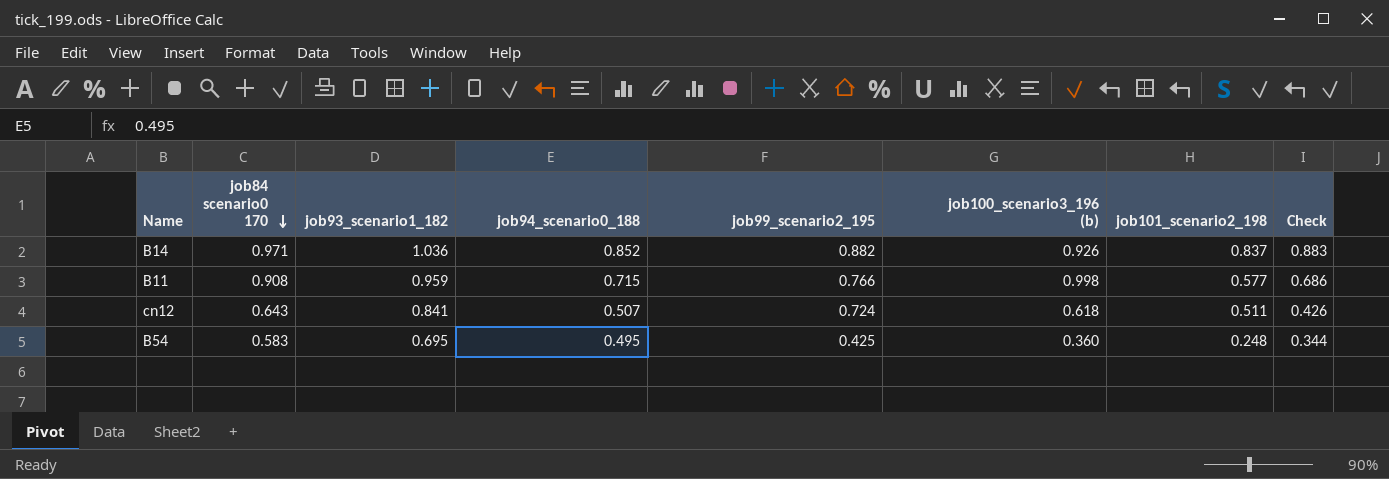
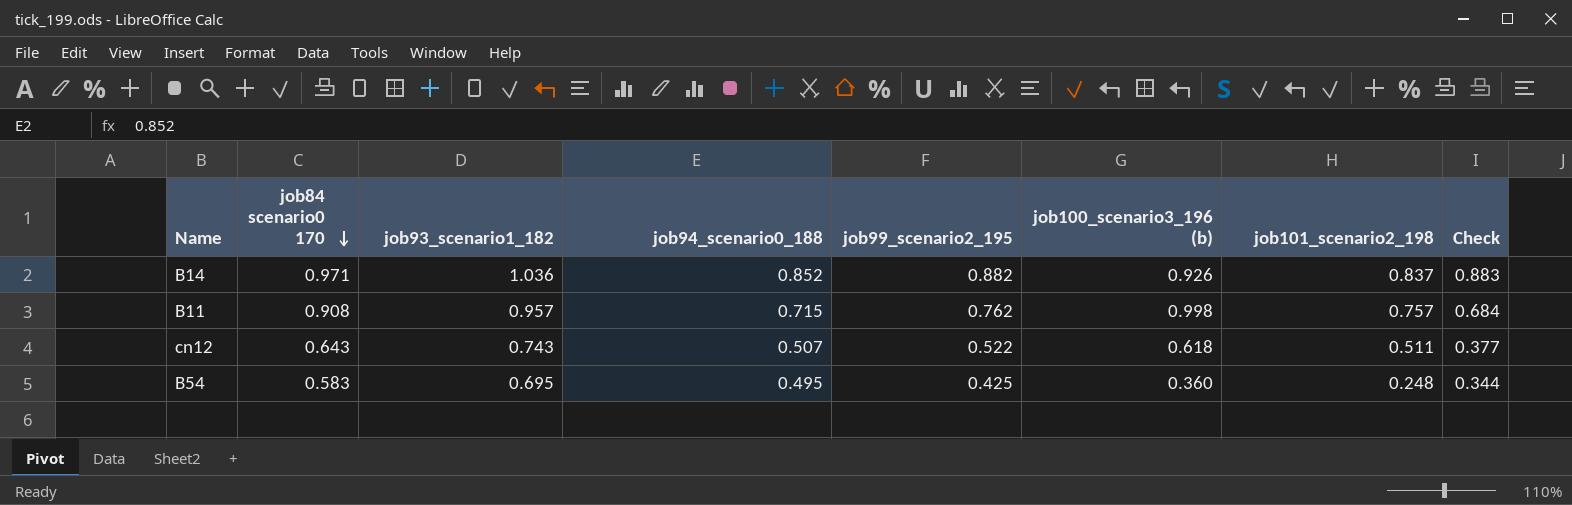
B11 | job93_scenario1_182: 0.959 -> 0.957
B11 | job99_scenario2_195: 0.766 -> 0.762
B11 | job101_scenario2_198: 0.577 -> 0.757
B11 | Check: 0.686 -> 0.684
cn12 | job93_scenario1_182: 0.841 -> 0.743
cn12 | job99_scenario2_195: 0.724 -> 0.522
cn12 | Check: 0.426 -> 0.377

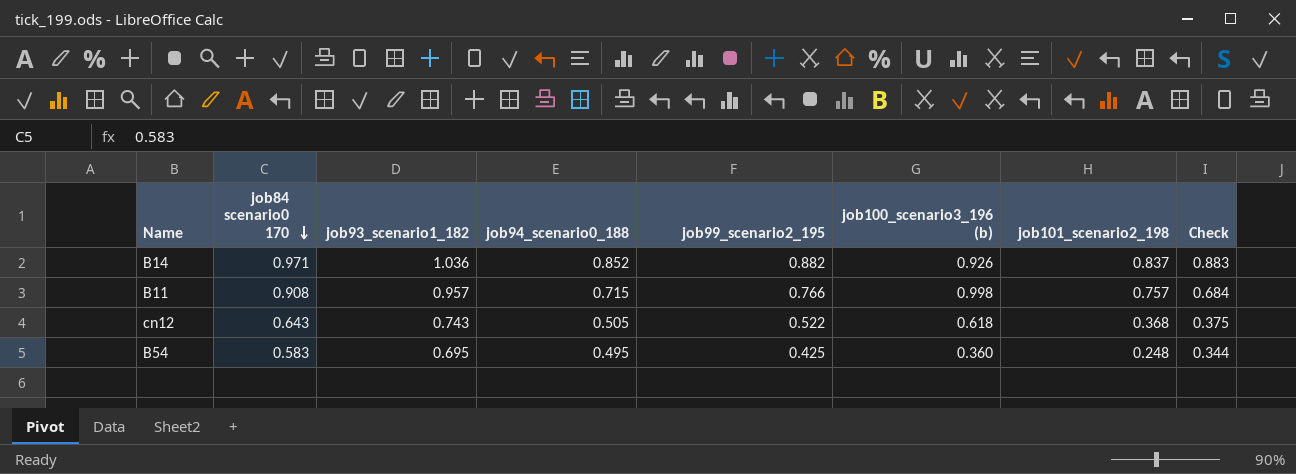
B11 | job99_scenario2_195: 0.762 -> 0.766
cn12 | job94_scenario0_188: 0.507 -> 0.505
cn12 | job101_scenario2_198: 0.511 -> 0.368
cn12 | Check: 0.377 -> 0.375

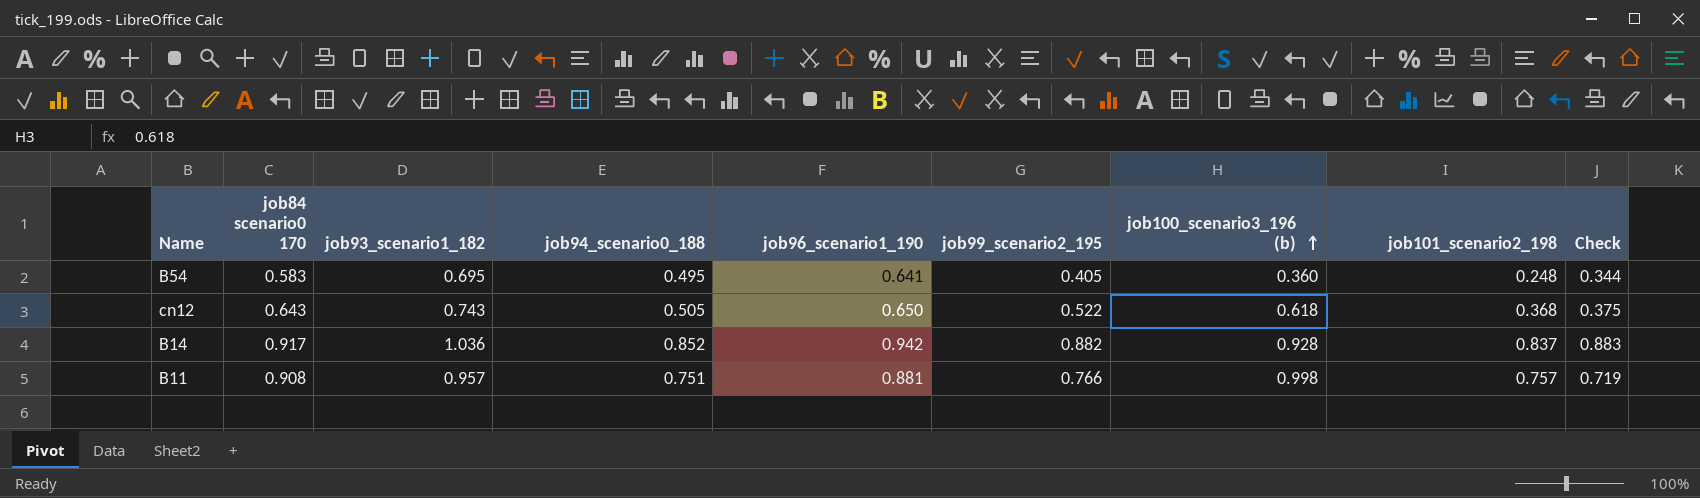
row order: job84 scenario0 170 descending -> job100_scenario3_196 (b) ascending
column job96_scenario1_190 | position: none -> 5
B54 | job99_scenario2_195: 0.425 -> 0.405
B14 | job84 scenario0 170: 0.971 -> 0.917
B14 | job100_scenario3_196 (b): 0.926 -> 0.928
B11 | job94_scenario0_188: 0.715 -> 0.751
B11 | Check: 0.684 -> 0.719

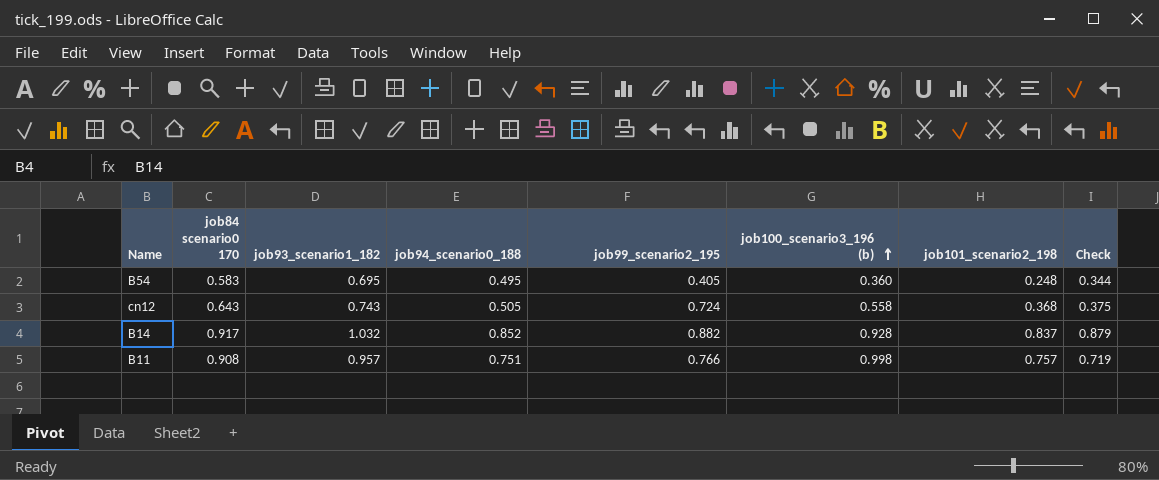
column job96_scenario1_190 | position: 5 -> none
cn12 | job99_scenario2_195: 0.522 -> 0.724
cn12 | job100_scenario3_196 (b): 0.618 -> 0.558
B14 | job93_scenario1_182: 1.036 -> 1.032
B14 | Check: 0.883 -> 0.879

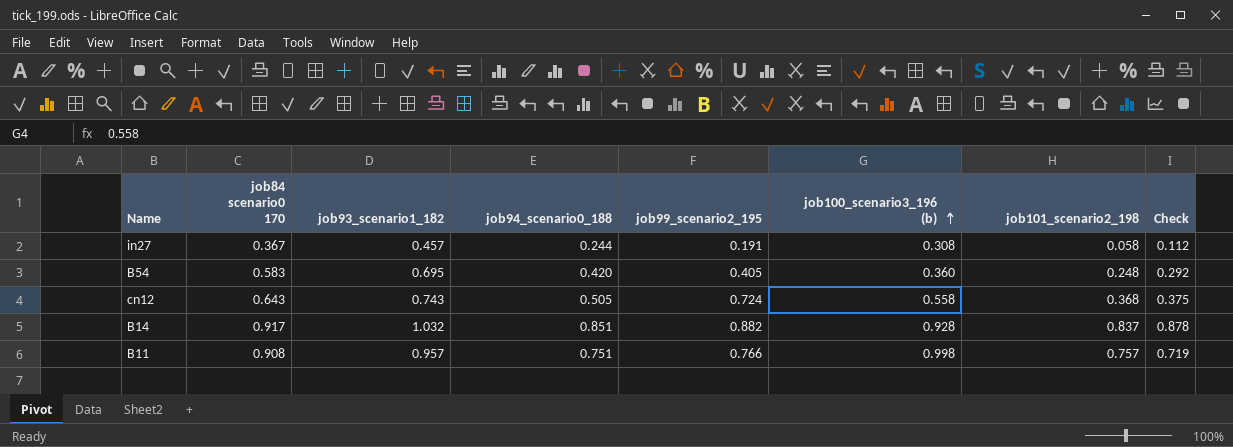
row in27: none -> 0.367 | 0.457 | 0.244 | 0.191 | 0.308 | 0.058 | 0.112
B54 | job94_scenario0_188: 0.495 -> 0.420
B54 | Check: 0.344 -> 0.292
B14 | job94_scenario0_188: 0.852 -> 0.851
B14 | Check: 0.879 -> 0.878

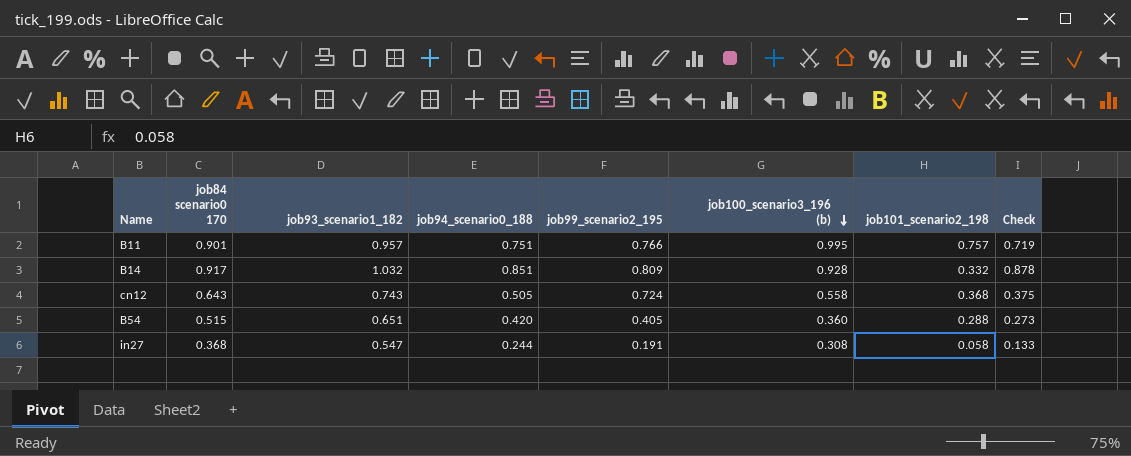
row order: job100_scenario3_196 (b) ascending -> job100_scenario3_196 (b) descending
B11 | job84 scenario0 170: 0.908 -> 0.901
B11 | job100_scenario3_196 (b): 0.998 -> 0.995
B14 | job99_scenario2_195: 0.882 -> 0.809
B14 | job101_scenario2_198: 0.837 -> 0.332
B54 | job84 scenario0 170: 0.583 -> 0.515
B54 | job93_scenario1_182: 0.695 -> 0.651
B54 | job101_scenario2_198: 0.248 -> 0.288
B54 | Check: 0.292 -> 0.273
in27 | job84 scenario0 170: 0.367 -> 0.368
in27 | job93_scenario1_182: 0.457 -> 0.547
in27 | Check: 0.112 -> 0.133

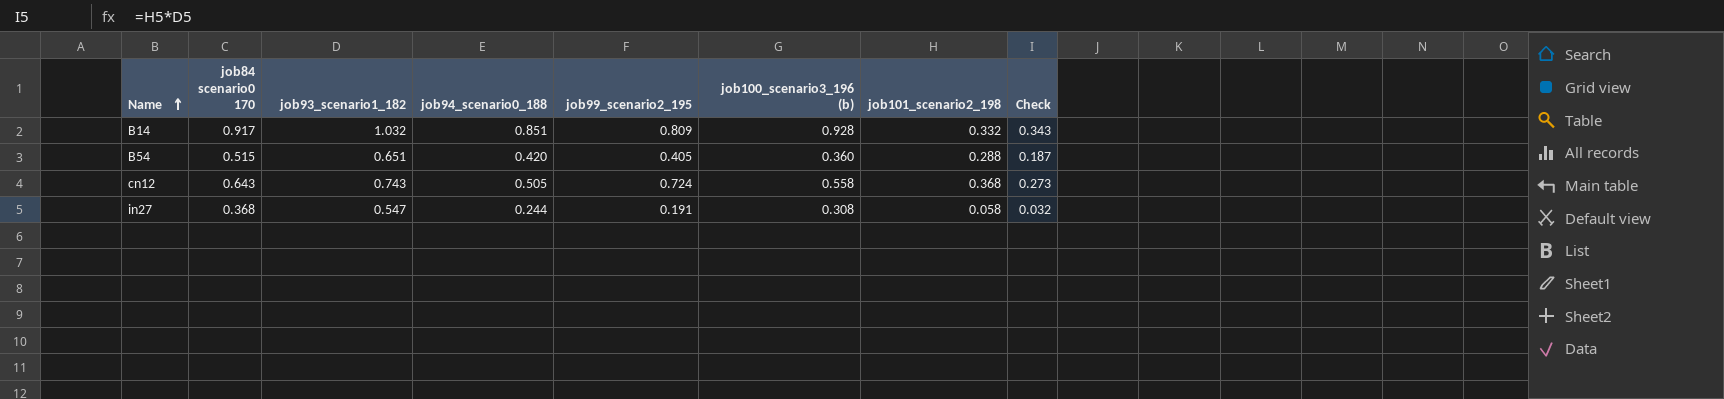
row order: job100_scenario3_196 (b) descending -> Name ascending
column Check | formula: [job93_scenario1_182] * [job94_scenario0_188] -> [job93_scenario1_182] * [job101_scenario2_198]
row B11: 0.901 | 0.957 | 0.751 | 0.766 | 0.995 | 0.757 | 0.719 -> none

